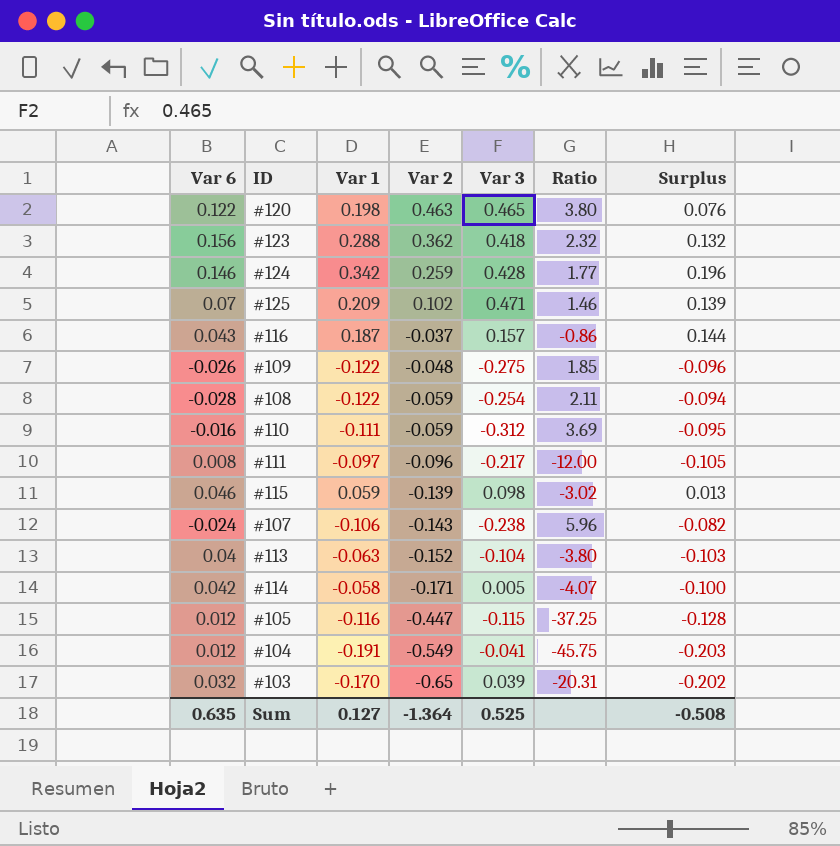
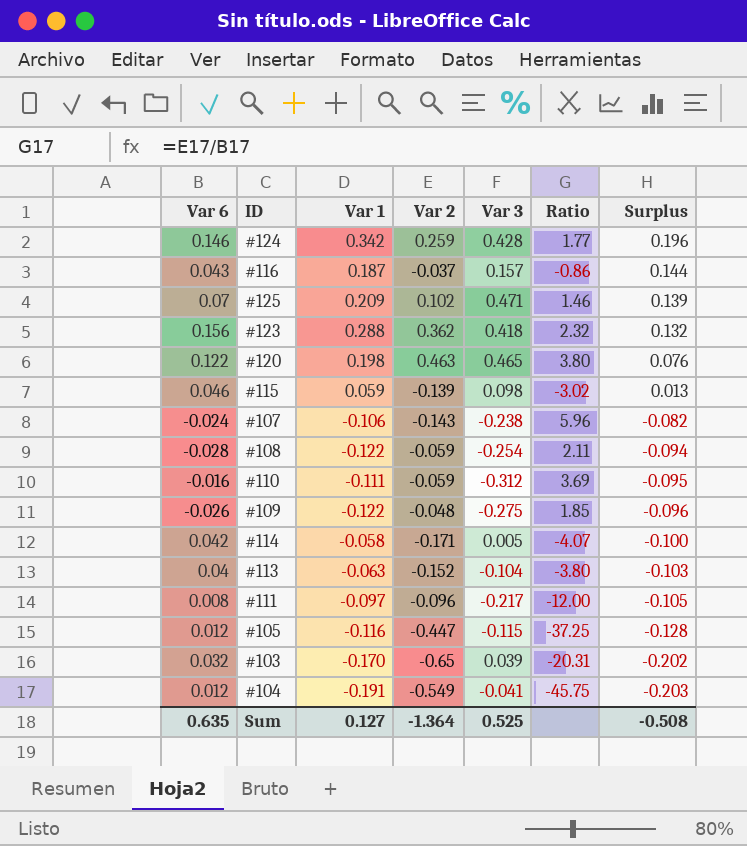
row order: Var 2 descending -> Surplus descending

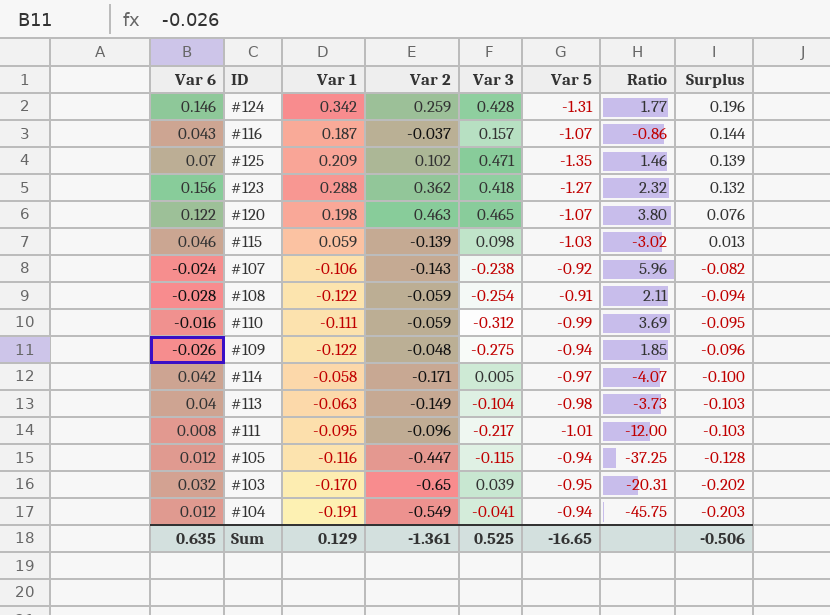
column Var 5 | position: none -> 6
#113 | Var 2: -0.152 -> -0.149
#113 | Ratio: -3.80 -> -3.73
#111 | Var 1: -0.097 -> -0.095
#111 | Surplus: -0.105 -> -0.103
Sum | Var 1: 0.127 -> 0.129
Sum | Var 2: -1.364 -> -1.361
Sum | Surplus: -0.508 -> -0.506

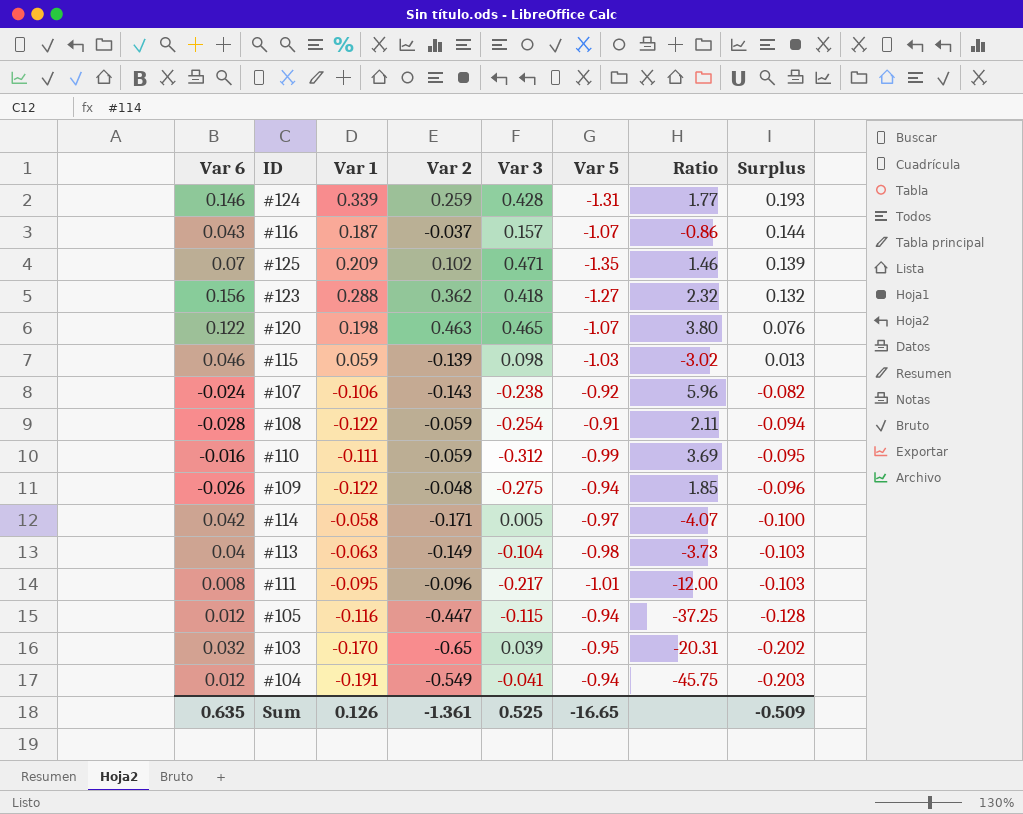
#124 | Var 1: 0.342 -> 0.339
#124 | Surplus: 0.196 -> 0.193
Sum | Var 1: 0.129 -> 0.126
Sum | Surplus: -0.506 -> -0.509

